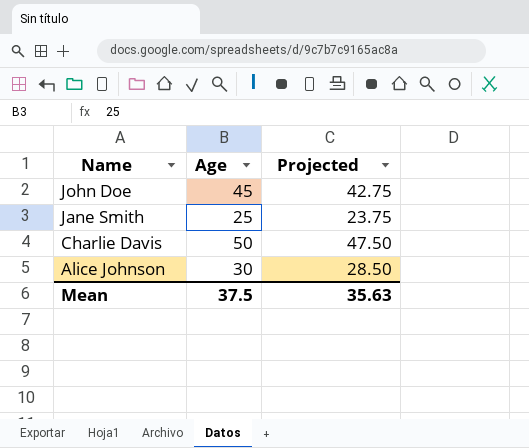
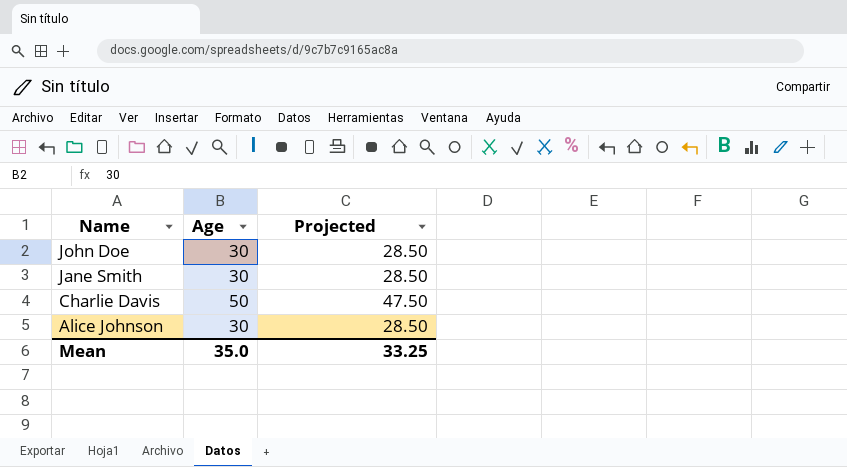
John Doe | Age: 45 -> 30
John Doe | Projected: 42.75 -> 28.50
Jane Smith | Age: 25 -> 30
Jane Smith | Projected: 23.75 -> 28.50
Mean | Age: 37.5 -> 35.0
Mean | Projected: 35.63 -> 33.25

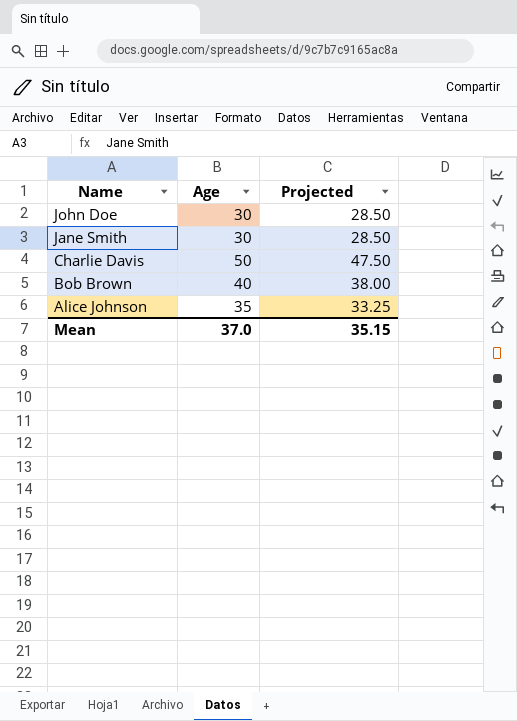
row Bob Brown: none -> 40 | 38.00
Alice Johnson | Age: 30 -> 35
Alice Johnson | Projected: 28.50 -> 33.25
Mean | Age: 35.0 -> 37.0
Mean | Projected: 33.25 -> 35.15

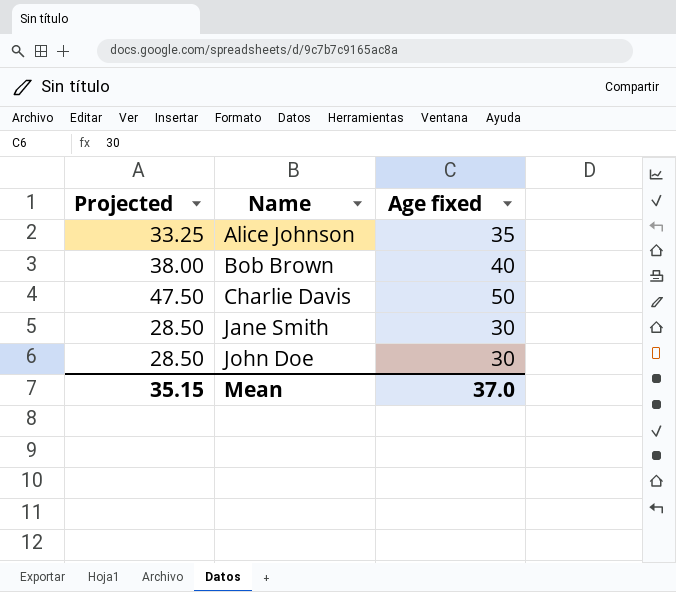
row order: Name descending -> Name ascending
column Projected | position: 3 -> 1
column name: Age -> Age fixed

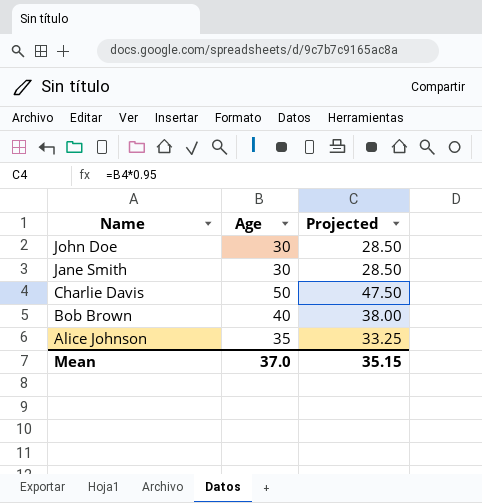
row order: Name ascending -> Name descending
column name: Age fixed -> Age
column Projected | position: 1 -> 3

